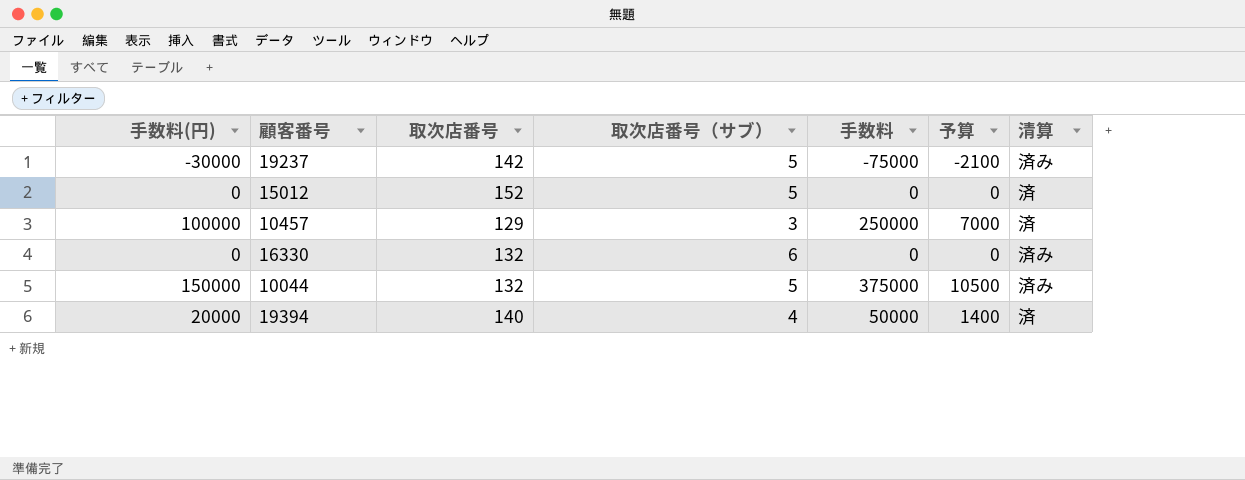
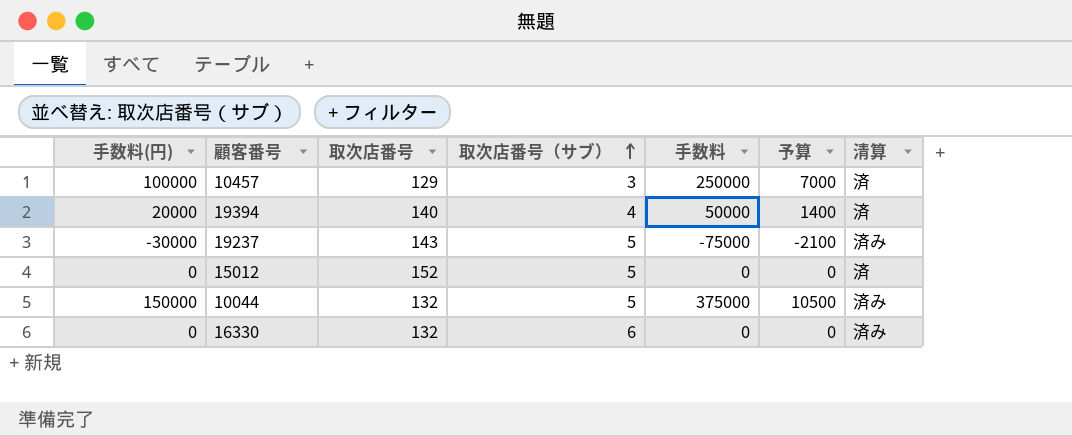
row order: none -> 取次店番号（サブ） ascending
19237 | 取次店番号: 142 -> 143

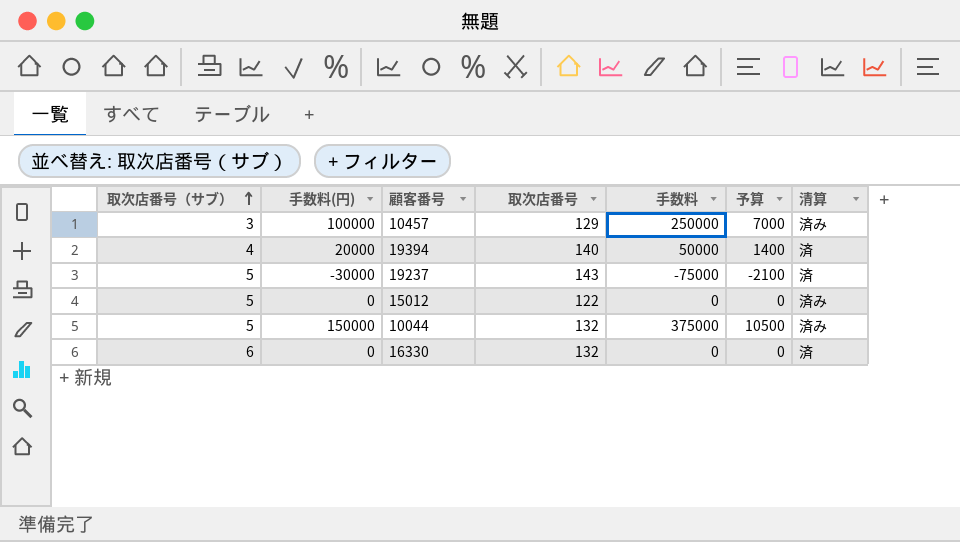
column 取次店番号（サブ） | position: 4 -> 1
10457 | 清算: 済 -> 済み
19237 | 清算: 済み -> 済
15012 | 取次店番号: 152 -> 122
15012 | 清算: 済 -> 済み
16330 | 清算: 済み -> 済

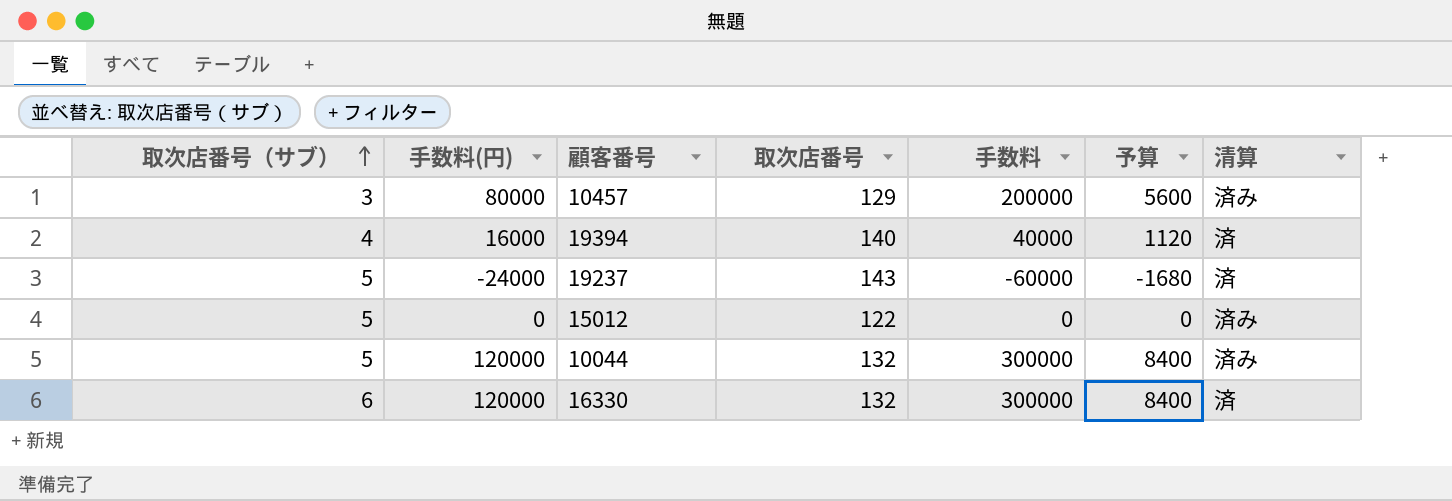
10457 | 手数料(円): 100000 -> 80000
10457 | 手数料: 250000 -> 200000
10457 | 予算: 7000 -> 5600
19394 | 手数料(円): 20000 -> 16000
19394 | 手数料: 50000 -> 40000
19394 | 予算: 1400 -> 1120
19237 | 手数料(円): -30000 -> -24000
19237 | 手数料: -75000 -> -60000
19237 | 予算: -2100 -> -1680
10044 | 手数料(円): 150000 -> 120000
10044 | 手数料: 375000 -> 300000
10044 | 予算: 10500 -> 8400
16330 | 手数料(円): 0 -> 120000
16330 | 手数料: 0 -> 300000
16330 | 予算: 0 -> 8400

